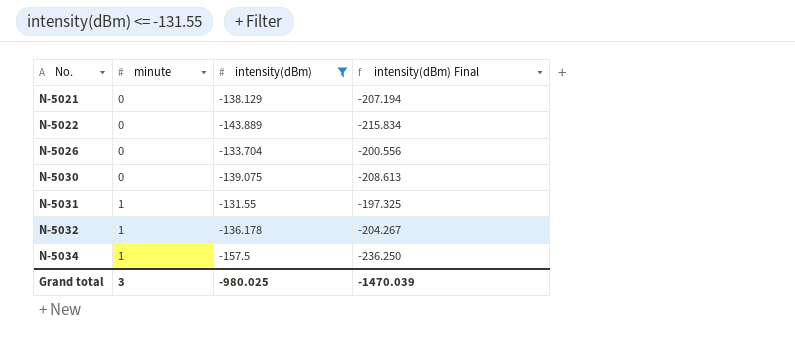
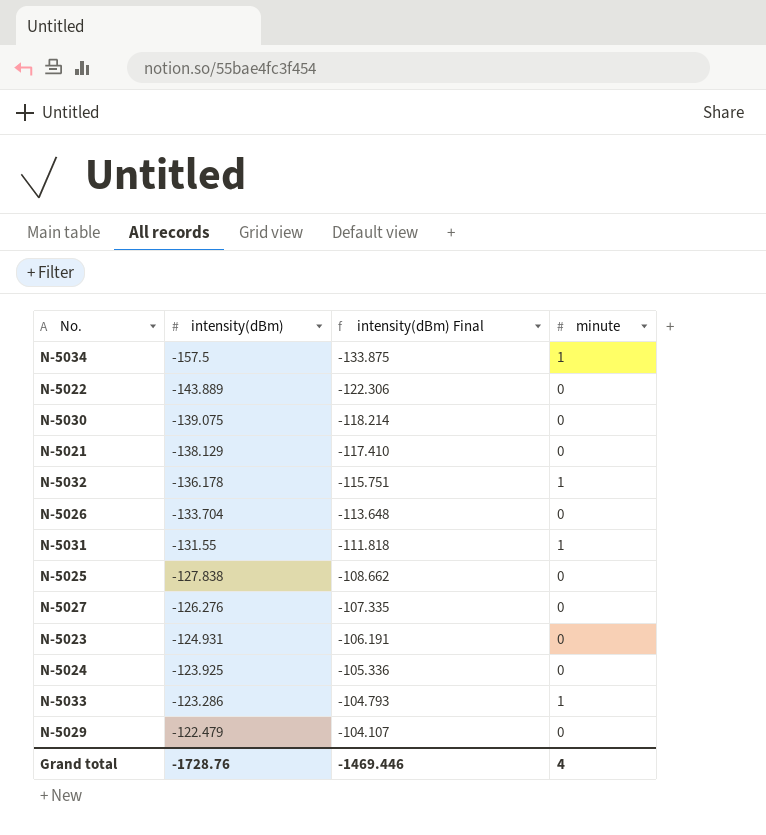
filter: intensity(dBm) <= -131.55 -> none
row order: No. ascending -> intensity(dBm) ascending
column intensity(dBm) Final | formula: [intensity(dBm)] * 1.5 -> [intensity(dBm)] * 0.85
column minute | position: 2 -> 4
Grand total | intensity(dBm): -980.025 -> -1728.76
Grand total | intensity(dBm) Final: -1470.039 -> -1469.446
Grand total | minute: 3 -> 4

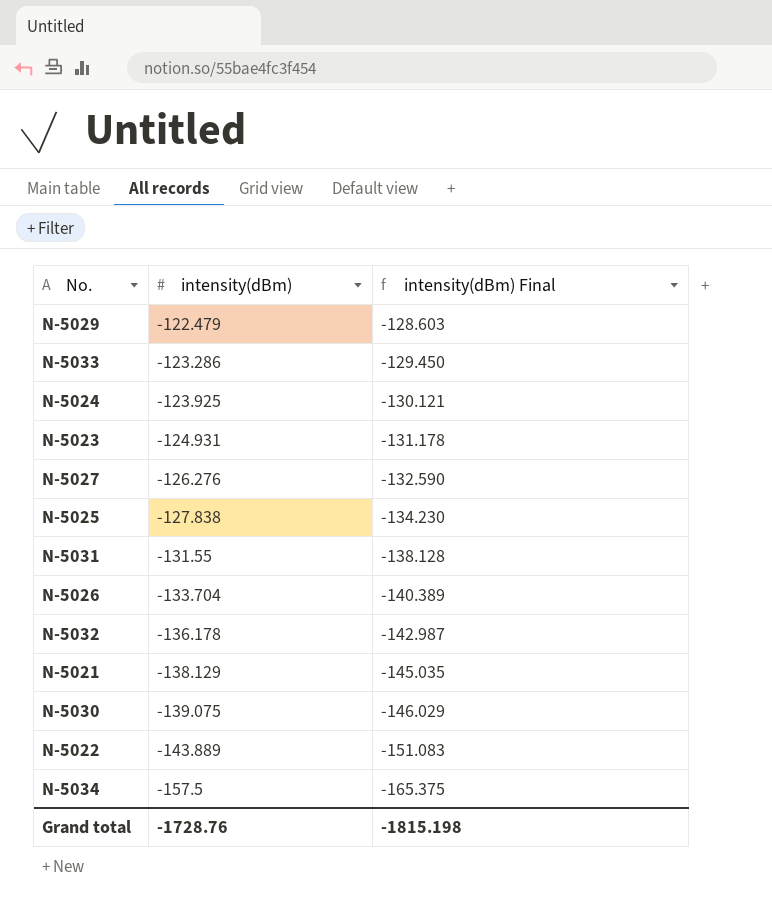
row order: intensity(dBm) ascending -> intensity(dBm) descending
column minute | position: 4 -> none
column intensity(dBm) Final | formula: [intensity(dBm)] * 0.85 -> [intensity(dBm)] * 1.05
Grand total | intensity(dBm) Final: -1469.446 -> -1815.198

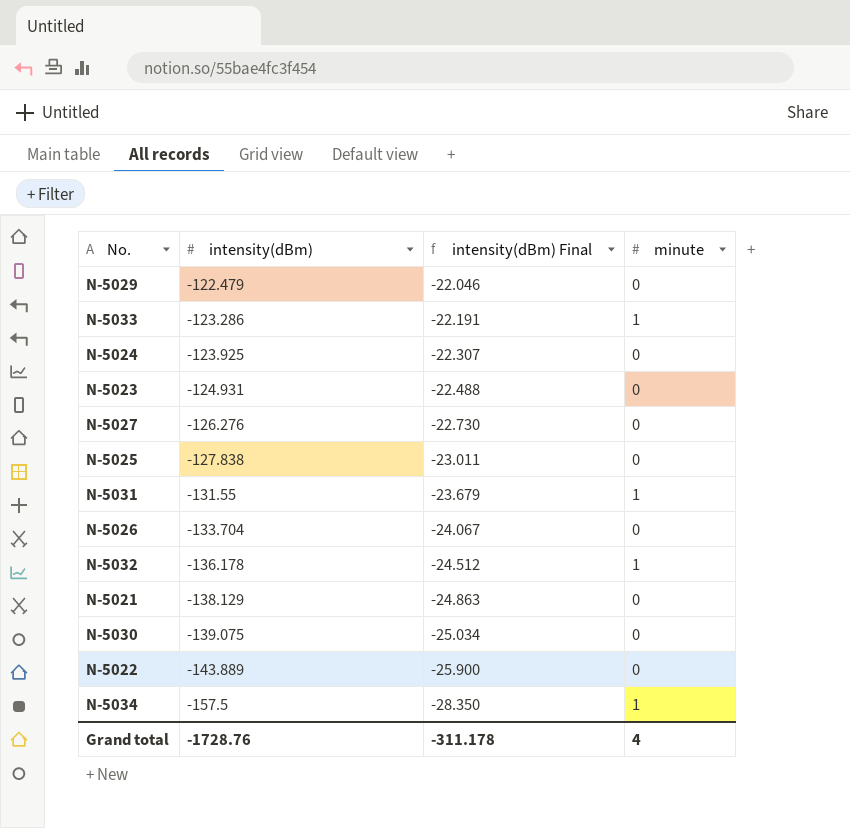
column intensity(dBm) Final | formula: [intensity(dBm)] * 1.05 -> [intensity(dBm)] * 0.18
column minute | position: none -> 4
Grand total | intensity(dBm) Final: -1815.198 -> -311.178

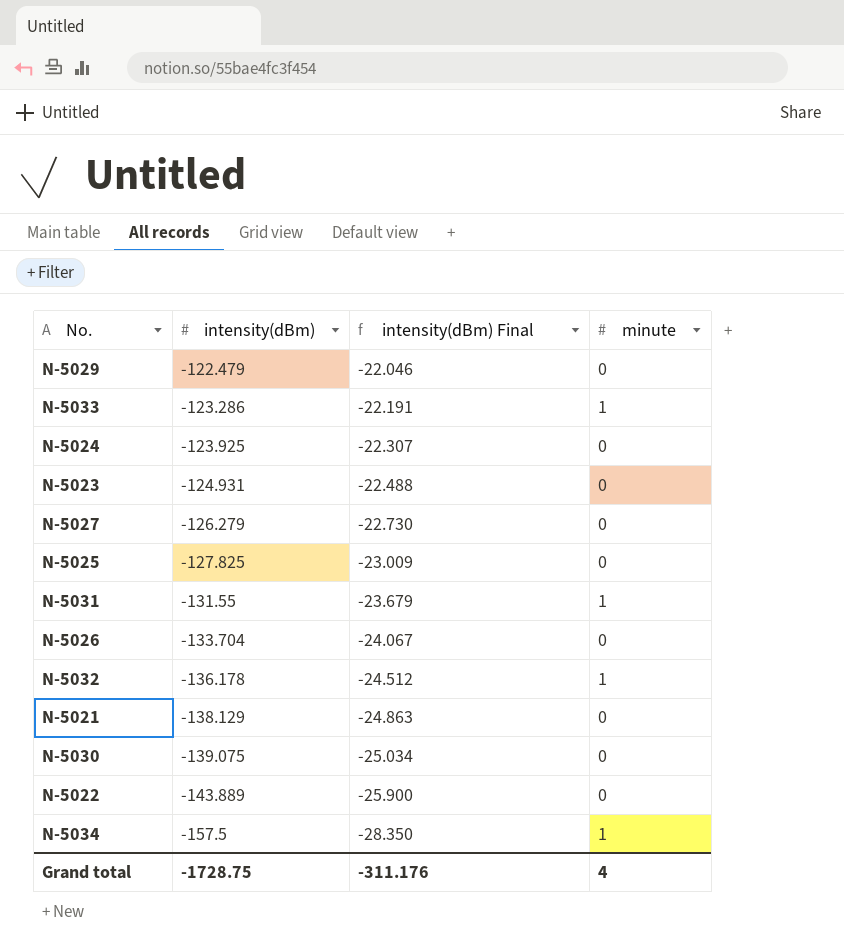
N-5027 | intensity(dBm): -126.276 -> -126.279
N-5025 | intensity(dBm): -127.838 -> -127.825
N-5025 | intensity(dBm) Final: -23.011 -> -23.009
Grand total | intensity(dBm): -1728.76 -> -1728.75
Grand total | intensity(dBm) Final: -311.178 -> -311.176

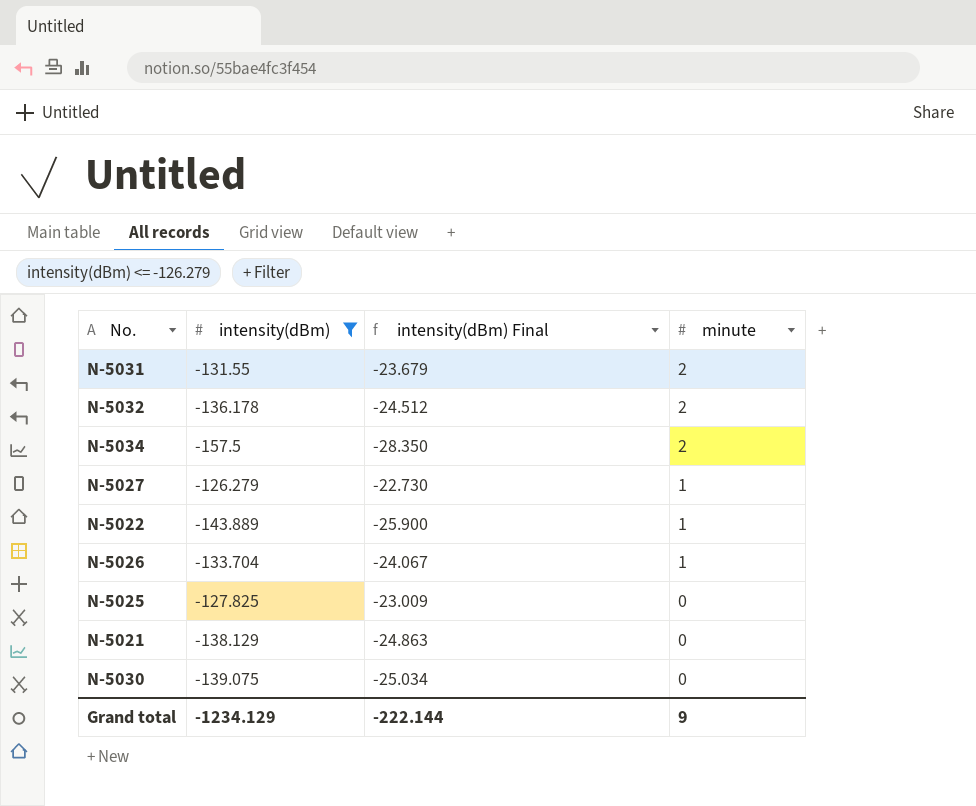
filter: none -> intensity(dBm) <= -126.279
row order: intensity(dBm) descending -> minute descending
N-5031 | minute: 1 -> 2
N-5032 | minute: 1 -> 2
N-5034 | minute: 1 -> 2
N-5027 | minute: 0 -> 1
N-5022 | minute: 0 -> 1
N-5026 | minute: 0 -> 1
Grand total | intensity(dBm): -1728.75 -> -1234.129
Grand total | intensity(dBm) Final: -311.176 -> -222.144
Grand total | minute: 4 -> 9

